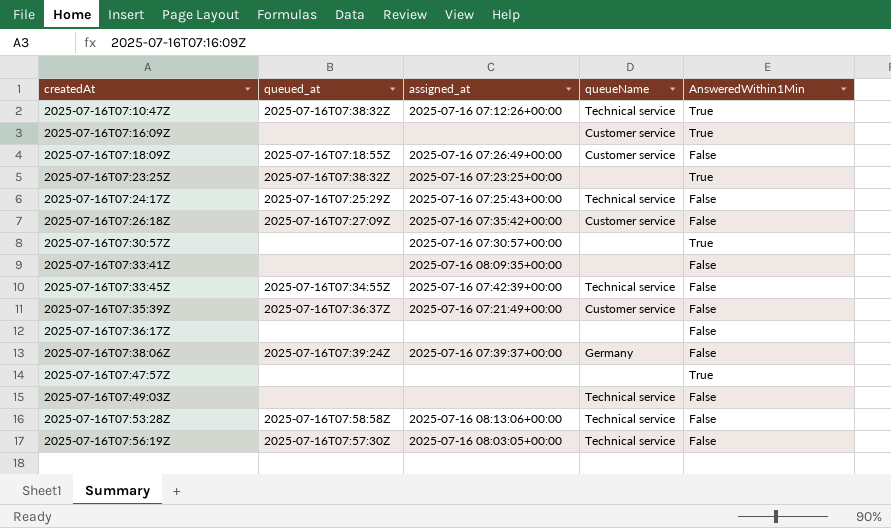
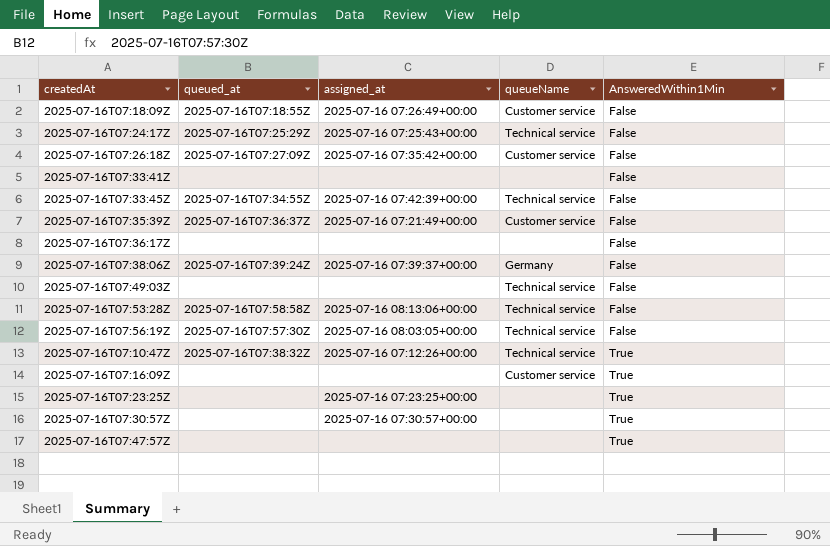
row order: createdAt ascending -> AnsweredWithin1Min ascending
2025-07-16T07:33:41Z | assigned_at: 2025-07-16 08:09:35+00:00 -> none
2025-07-16T07:23:25Z | queued_at: 2025-07-16T07:38:32Z -> none

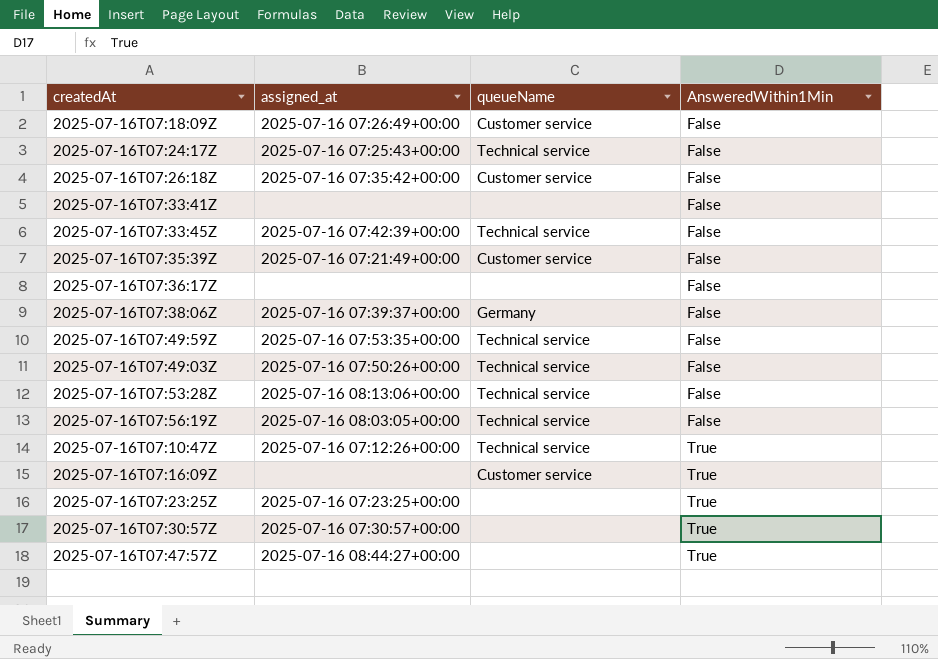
column queued_at | position: 2 -> none
row 2025-07-16T07:49:59Z: none -> 2025-07-16 07:53:35+00:00 | Technical service | False
2025-07-16T07:49:03Z | assigned_at: none -> 2025-07-16 07:50:26+00:00
2025-07-16T07:47:57Z | assigned_at: none -> 2025-07-16 08:44:27+00:00

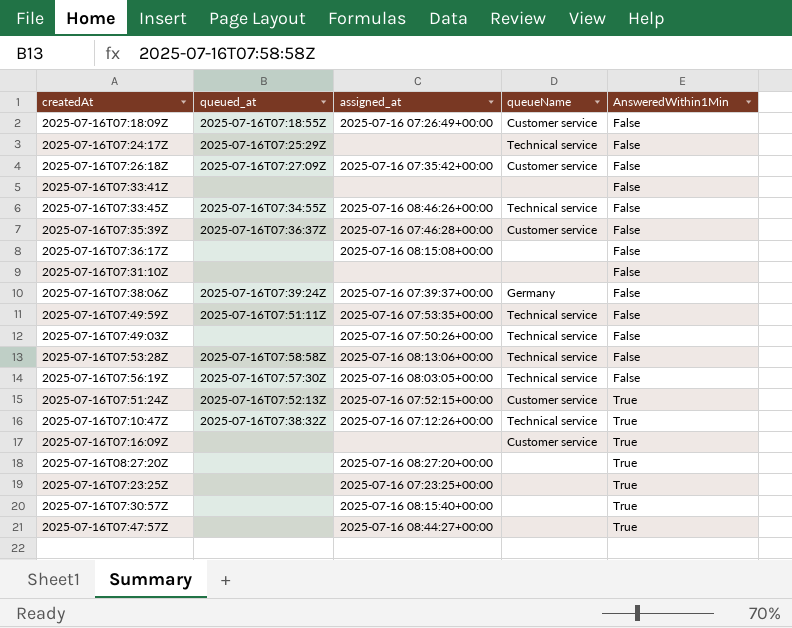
column queued_at | position: none -> 2
2025-07-16T07:24:17Z | assigned_at: 2025-07-16 07:25:43+00:00 -> none
2025-07-16T07:33:45Z | assigned_at: 2025-07-16 07:42:39+00:00 -> 2025-07-16 08:46:26+00:00
2025-07-16T07:35:39Z | assigned_at: 2025-07-16 07:21:49+00:00 -> 2025-07-16 07:46:28+00:00
2025-07-16T07:36:17Z | assigned_at: none -> 2025-07-16 08:15:08+00:00
row 2025-07-16T07:31:10Z: none -> none | none | none | False
row 2025-07-16T07:51:24Z: none -> 2025-07-16T07:52:13Z | 2025-07-16 07:52:15+00:00 | Customer service | True
row 2025-07-16T08:27:20Z: none -> none | 2025-07-16 08:27:20+00:00 | none | True
2025-07-16T07:30:57Z | assigned_at: 2025-07-16 07:30:57+00:00 -> 2025-07-16 08:15:40+00:00

